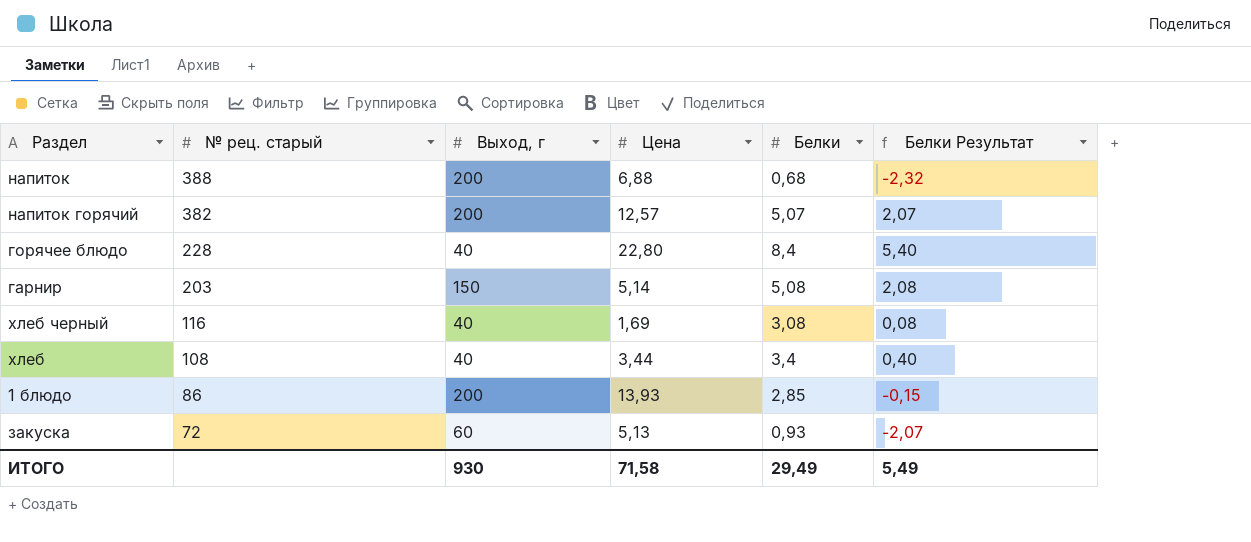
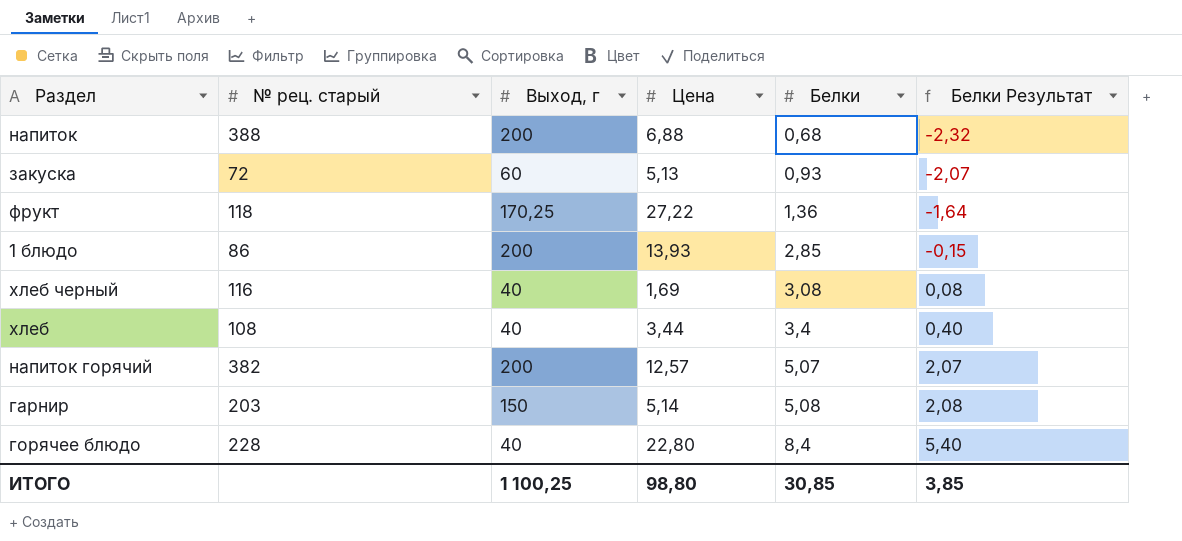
row order: № рец. старый descending -> Белки ascending
row фрукт: none -> 118 | 170,25 | 27,22 | 1,36 | -1,64
ИТОГО | Выход, г: 930 -> 1 100,25
ИТОГО | Цена: 71,58 -> 98,80
ИТОГО | Белки: 29,49 -> 30,85
ИТОГО | Белки Результат: 5,49 -> 3,85

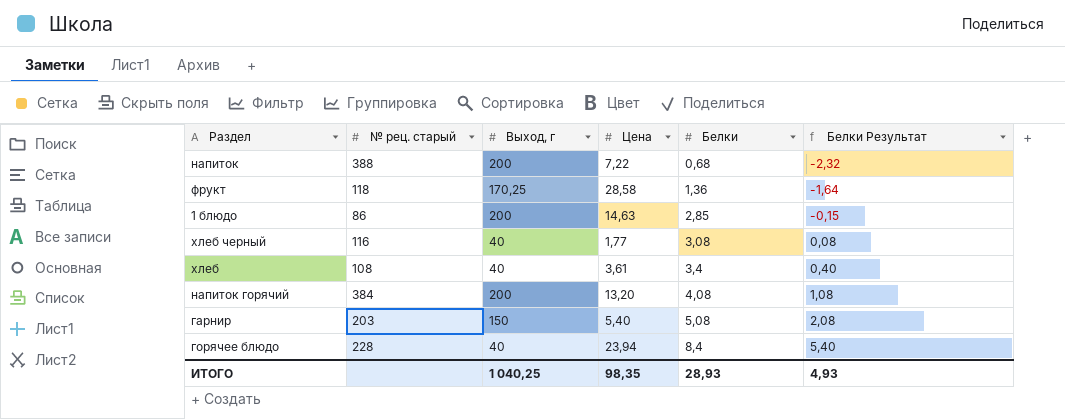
row закуска: 72 | 60 | 5,13 | 0,93 | -2,07 -> none
напиток | Цена: 6,88 -> 7,22
фрукт | Цена: 27,22 -> 28,58
1 блюдо | Цена: 13,93 -> 14,63
хлеб черный | Цена: 1,69 -> 1,77
хлеб | Цена: 3,44 -> 3,61
напиток горячий | № рец. старый: 382 -> 384
напиток горячий | Цена: 12,57 -> 13,20
напиток горячий | Белки: 5,07 -> 4,08
напиток горячий | Белки Результат: 2,07 -> 1,08
гарнир | Цена: 5,14 -> 5,40
горячее блюдо | Цена: 22,80 -> 23,94
ИТОГО | Выход, г: 1 100,25 -> 1 040,25
ИТОГО | Цена: 98,80 -> 98,35
ИТОГО | Белки: 30,85 -> 28,93
ИТОГО | Белки Результат: 3,85 -> 4,93

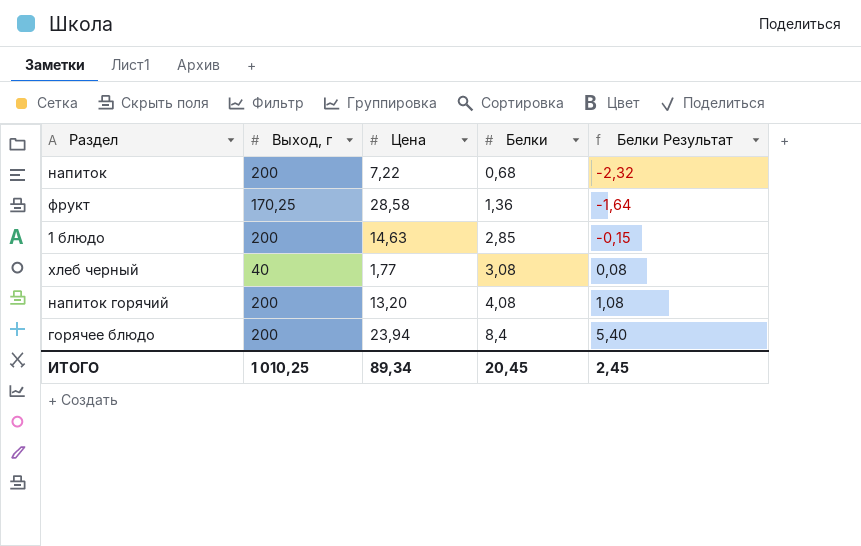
column № рец. старый | position: 2 -> none
row хлеб: 108 | 40 | 3,61 | 3,4 | 0,40 -> none
row гарнир: 203 | 150 | 5,40 | 5,08 | 2,08 -> none
горячее блюдо | Выход, г: 40 -> 200
ИТОГО | Выход, г: 1 040,25 -> 1 010,25
ИТОГО | Цена: 98,35 -> 89,34
ИТОГО | Белки: 28,93 -> 20,45
ИТОГО | Белки Результат: 4,93 -> 2,45

